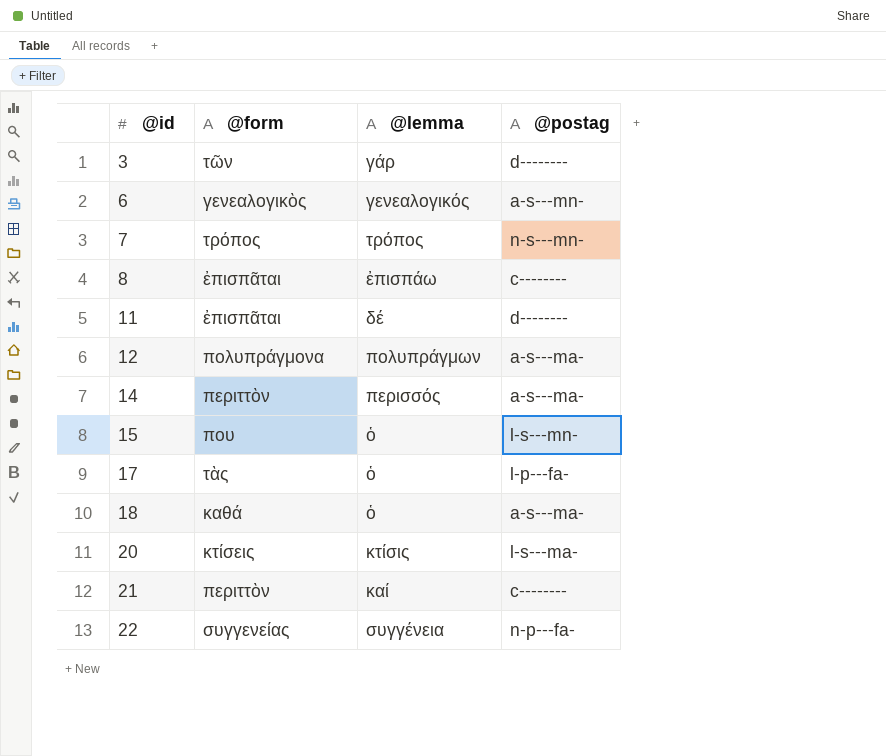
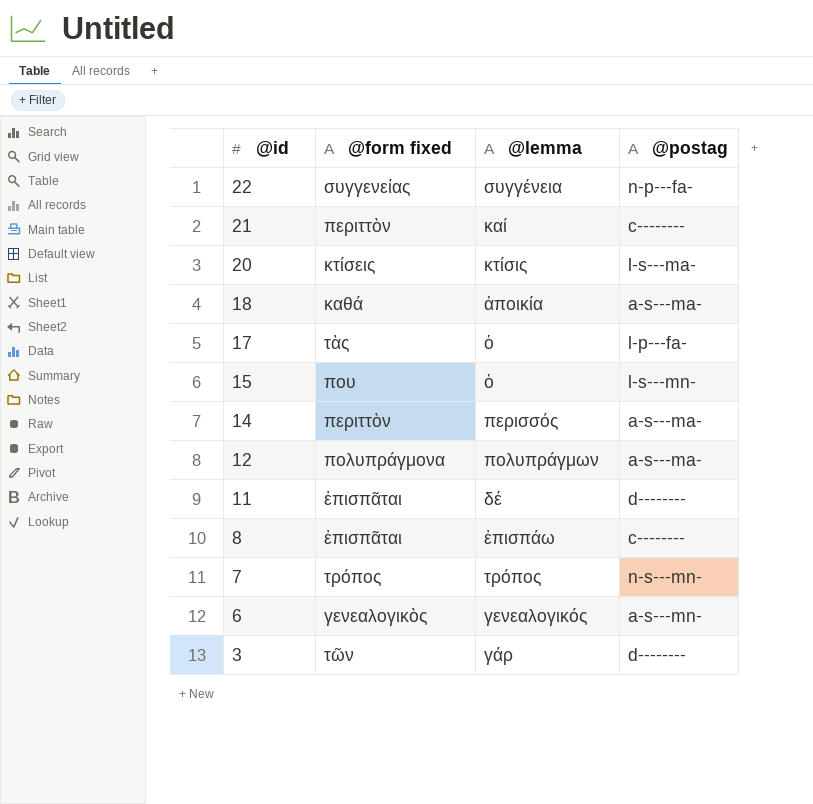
row order: @id ascending -> @id descending
column name: @form -> @form fixed
18 | @lemma: ὁ -> ἀποικία

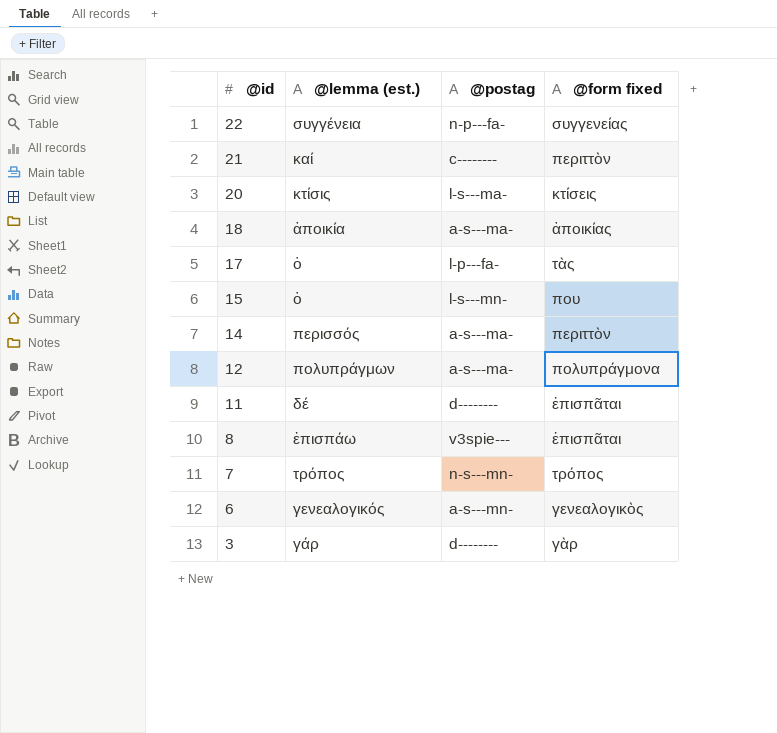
column name: @lemma -> @lemma (est.)
column @form fixed | position: 2 -> 4
18 | @form fixed: καθά -> ἀποικίας
8 | @postag: c-------- -> v3spie---
3 | @form fixed: τῶν -> γὰρ

